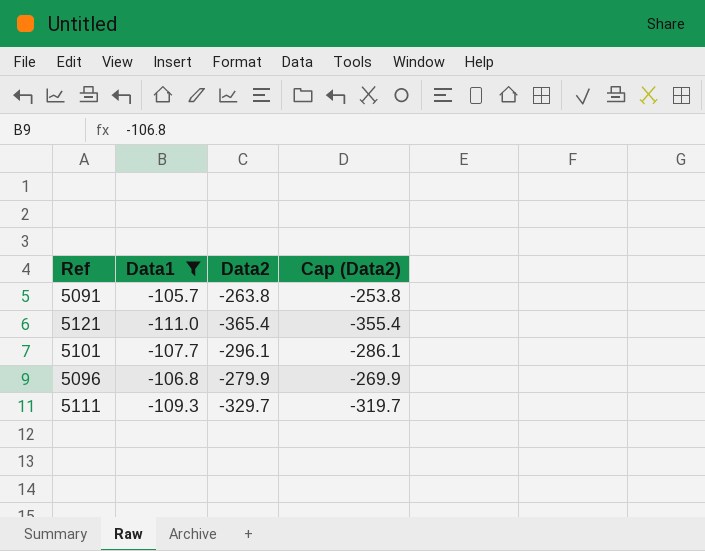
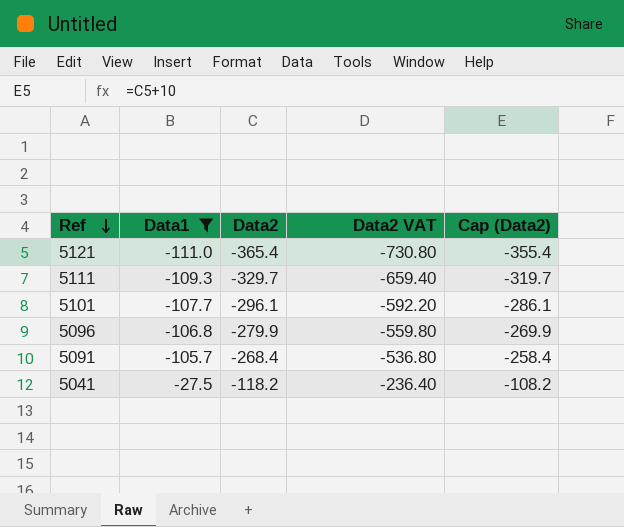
row order: none -> Ref descending
column Data2 VAT | formula: none -> [Data2] * 2
5091 | Data2: -263.8 -> -268.4
5091 | Cap (Data2): -253.8 -> -258.4
row 5041: none -> -27.5 | -118.2 | -236.40 | -108.2

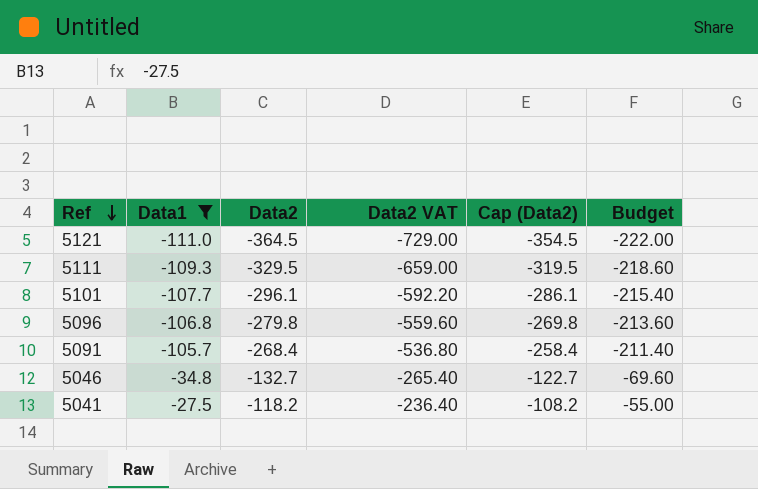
column Budget | formula: none -> [Data1] * 2
5121 | Data2: -365.4 -> -364.5
5121 | Data2 VAT: -730.80 -> -729.00
5121 | Cap (Data2): -355.4 -> -354.5
5111 | Data2: -329.7 -> -329.5
5111 | Data2 VAT: -659.40 -> -659.00
5111 | Cap (Data2): -319.7 -> -319.5
5096 | Data2: -279.9 -> -279.8
5096 | Data2 VAT: -559.80 -> -559.60
5096 | Cap (Data2): -269.9 -> -269.8
row 5046: none -> -34.8 | -132.7 | -265.40 | -122.7 | -69.60

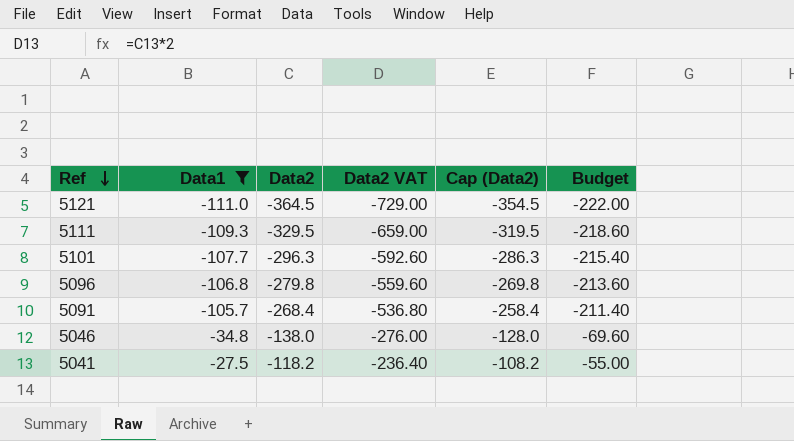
5101 | Data2: -296.1 -> -296.3
5101 | Data2 VAT: -592.20 -> -592.60
5101 | Cap (Data2): -286.1 -> -286.3
5046 | Data2: -132.7 -> -138.0
5046 | Data2 VAT: -265.40 -> -276.00
5046 | Cap (Data2): -122.7 -> -128.0

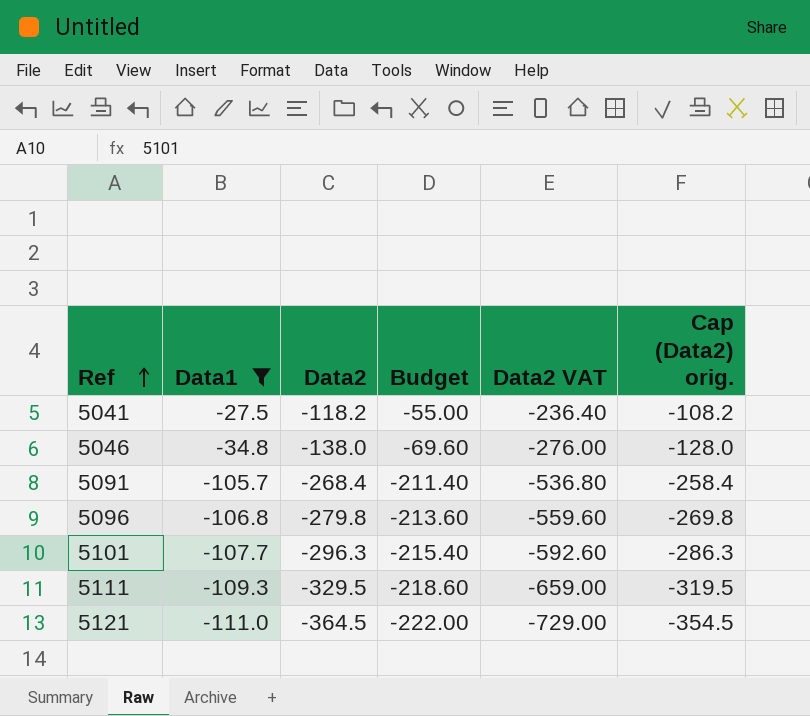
row order: Ref descending -> Ref ascending
column Budget | position: 6 -> 4
column name: Cap (Data2) -> Cap (Data2) orig.

